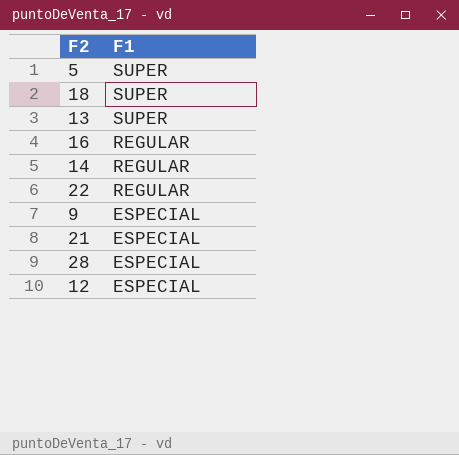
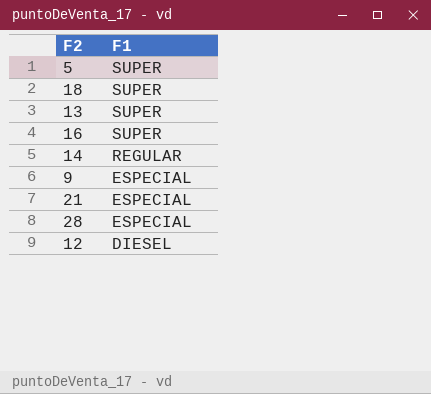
row 22: REGULAR -> none
16 | F1: REGULAR -> SUPER
12 | F1: ESPECIAL -> DIESEL

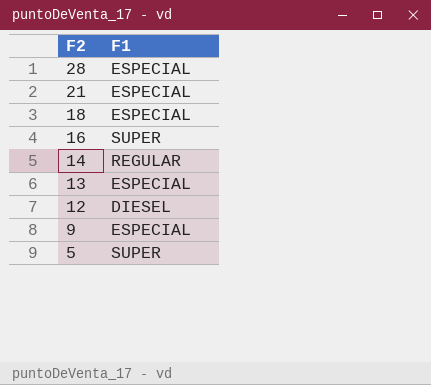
row order: F1 descending -> F2 descending
18 | F1: SUPER -> ESPECIAL
13 | F1: SUPER -> ESPECIAL

